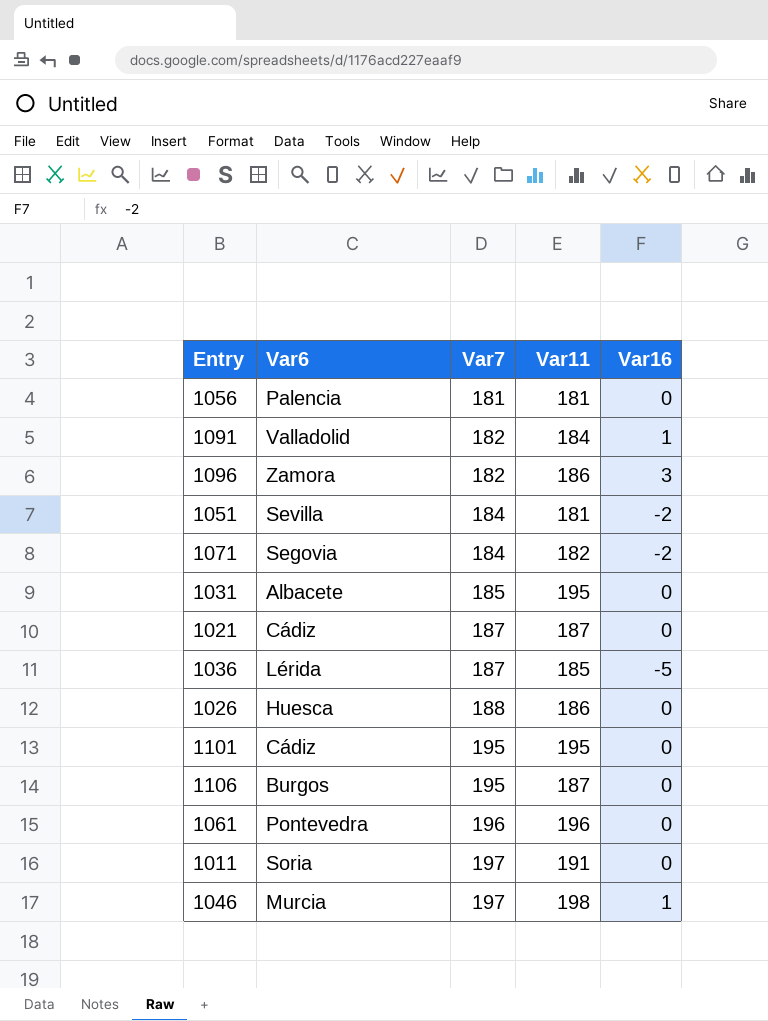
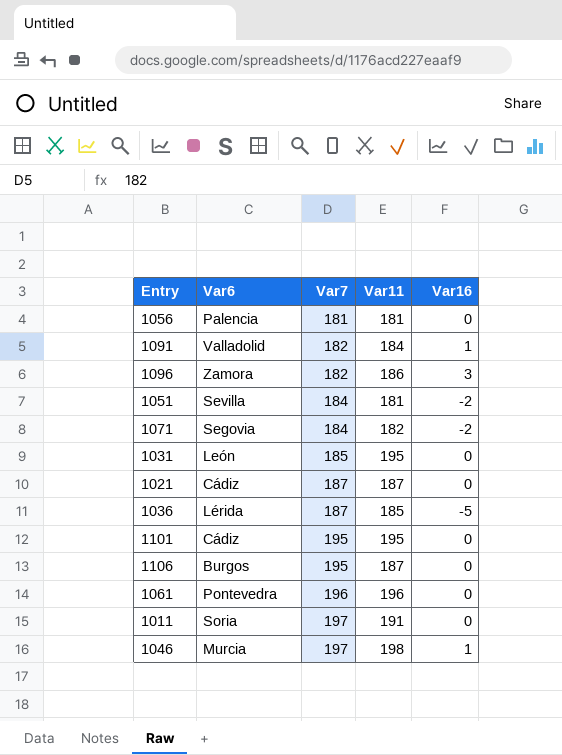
row 1026: Huesca | 188 | 186 | 0 -> none
1031 | Var6: Albacete -> León

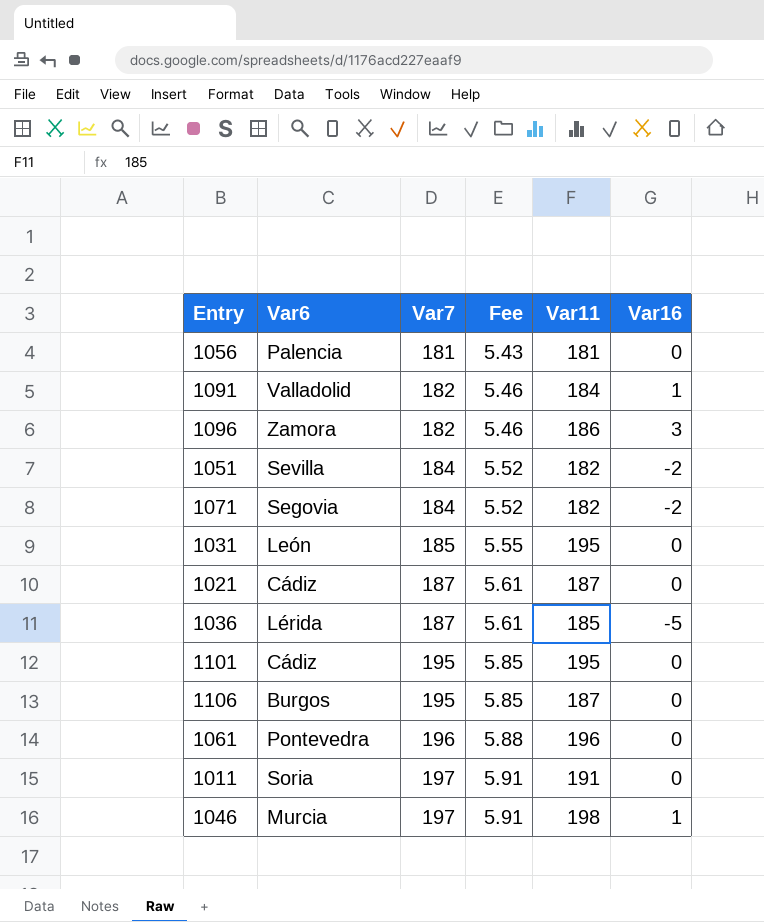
column Fee | formula: none -> [Var7] * 0.03
1051 | Var11: 181 -> 182

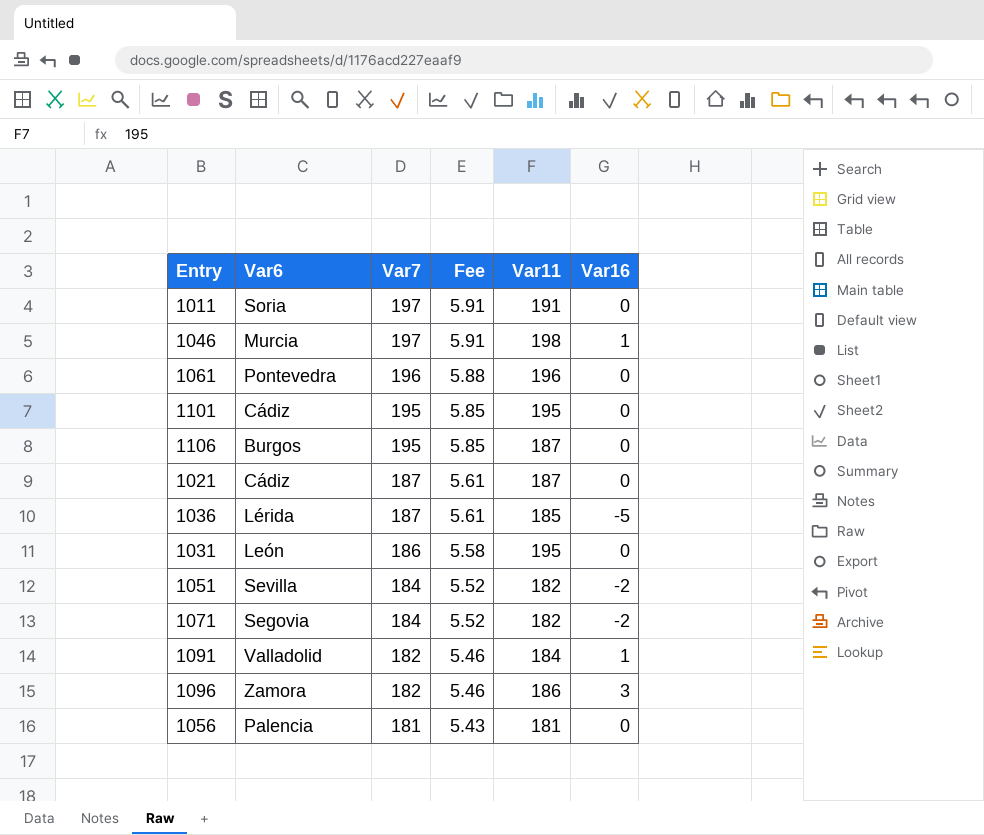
row order: Var7 ascending -> Var7 descending
1031 | Var7: 185 -> 186
1031 | Fee: 5.55 -> 5.58

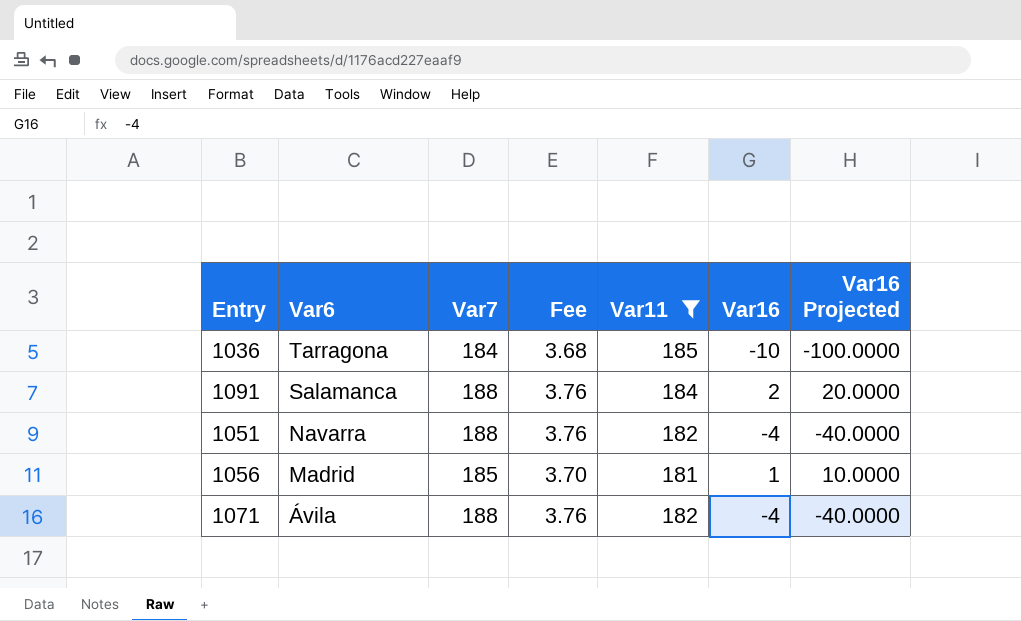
filter: none -> Var11 <= 185
row order: Var7 descending -> Var6 descending
column Fee | formula: [Var7] * 0.03 -> [Var7] * 0.02
column Var16 Projected | formula: none -> [Var16] * 10
1036 | Var6: Lérida -> Tarragona
1036 | Var7: 187 -> 184
1036 | Var16: -5 -> -10
1091 | Var6: Valladolid -> Salamanca
1091 | Var7: 182 -> 188
1091 | Var16: 1 -> 2
1051 | Var6: Sevilla -> Navarra
1051 | Var7: 184 -> 188
1051 | Var16: -2 -> -4
1056 | Var6: Palencia -> Madrid
1056 | Var7: 181 -> 185
1056 | Var16: 0 -> 1
1071 | Var6: Segovia -> Ávila
1071 | Var7: 184 -> 188
1071 | Var16: -2 -> -4

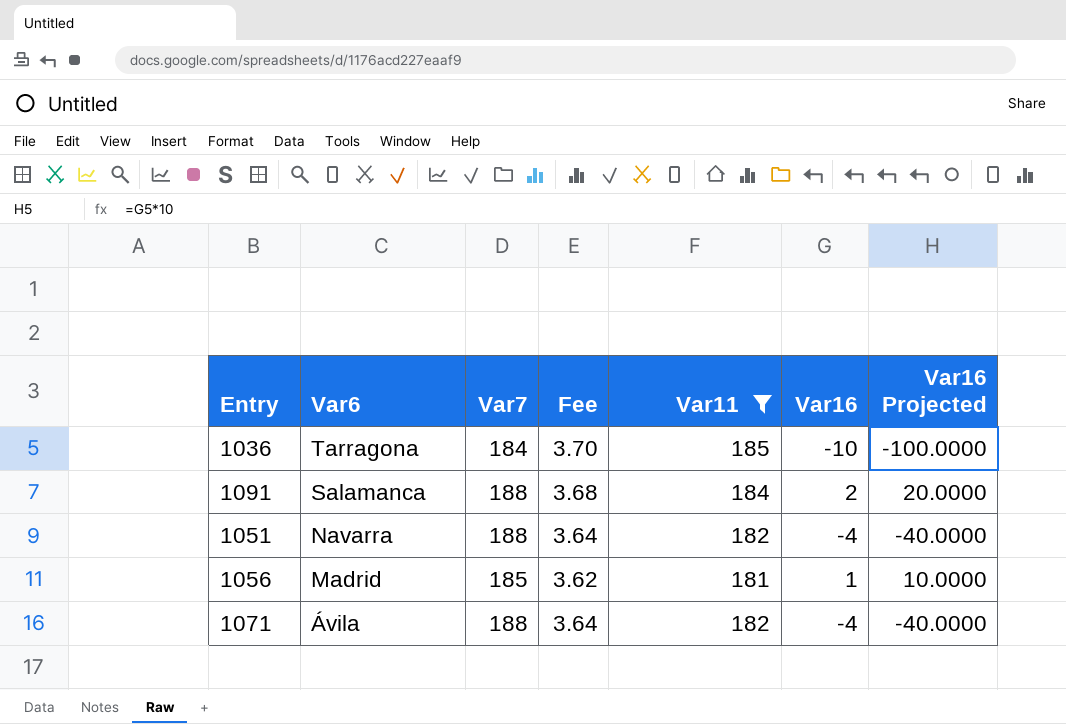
column Fee | formula: [Var7] * 0.02 -> [Var11] * 0.02

